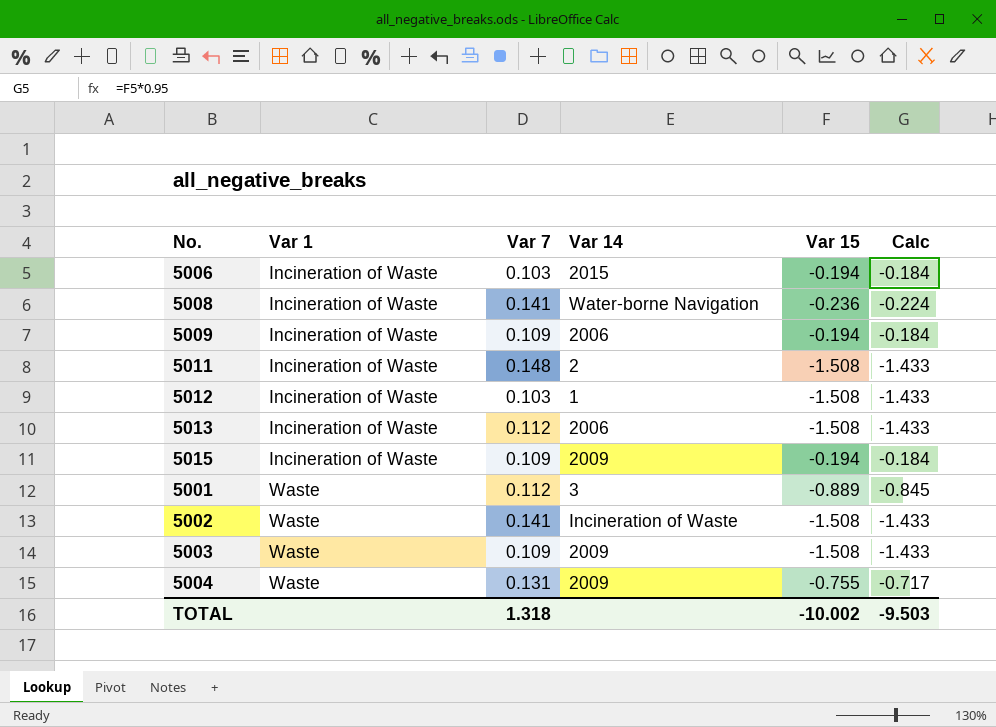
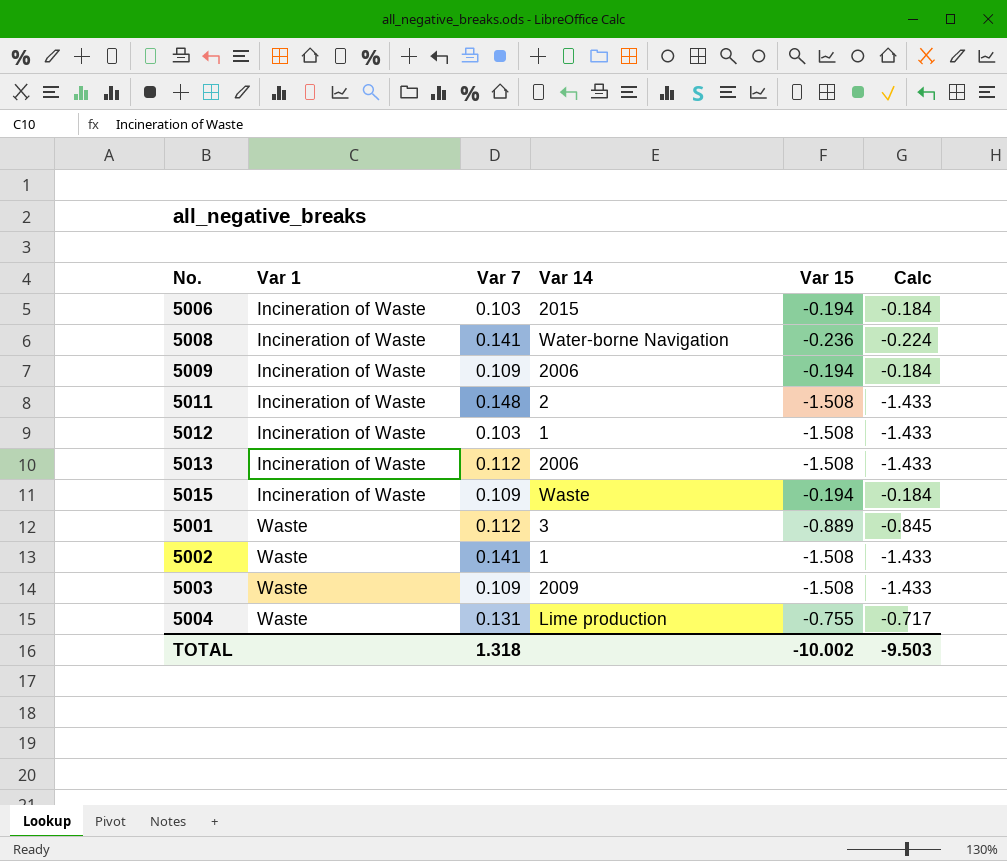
5015 | Var 14: 2009 -> Waste
5002 | Var 14: Incineration of Waste -> 1
5004 | Var 14: 2009 -> Lime production

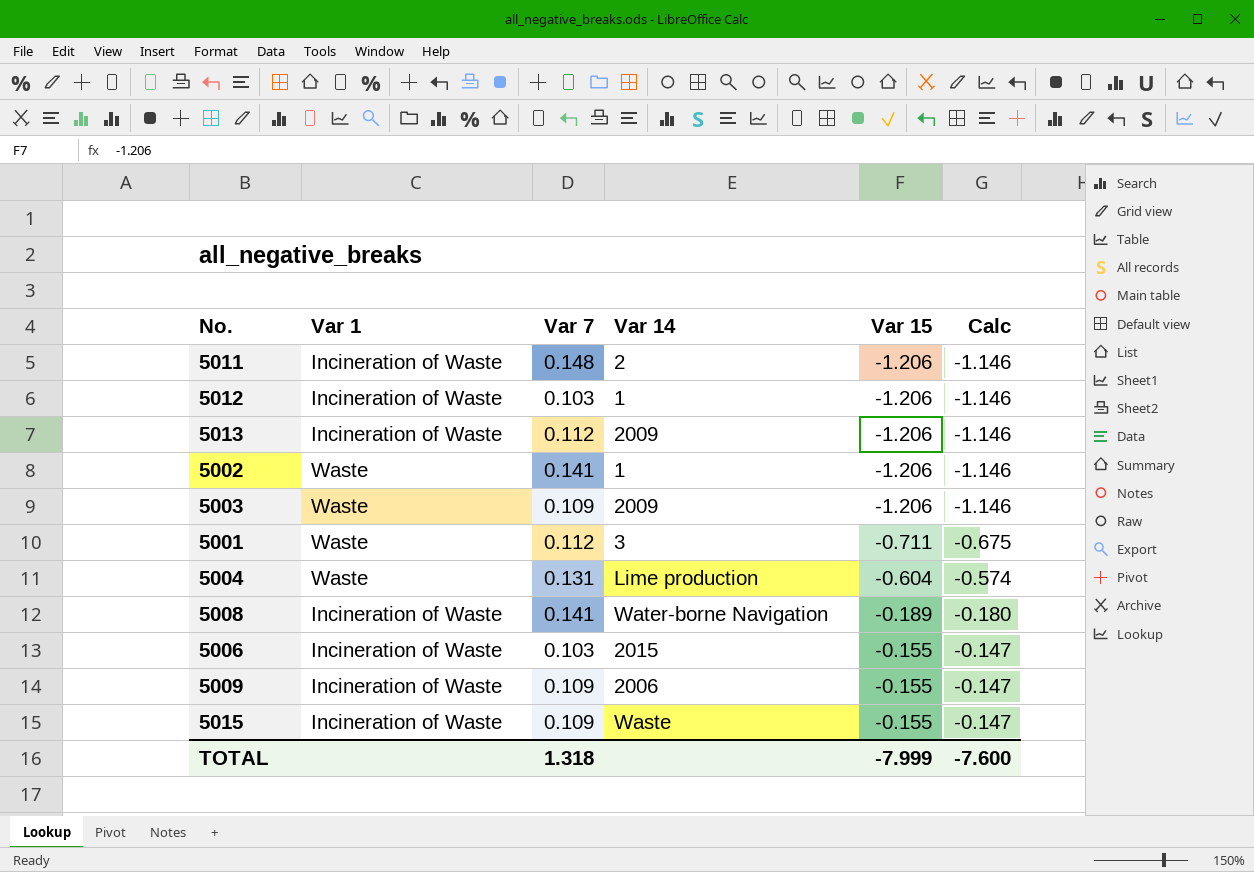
row order: Var 1 ascending -> Var 15 ascending
5011 | Var 15: -1.508 -> -1.206
5011 | Calc: -1.433 -> -1.146
5012 | Var 15: -1.508 -> -1.206
5012 | Calc: -1.433 -> -1.146
5013 | Var 14: 2006 -> 2009
5013 | Var 15: -1.508 -> -1.206
5013 | Calc: -1.433 -> -1.146
5002 | Var 15: -1.508 -> -1.206
5002 | Calc: -1.433 -> -1.146
5003 | Var 15: -1.508 -> -1.206
5003 | Calc: -1.433 -> -1.146
5001 | Var 15: -0.889 -> -0.711
5001 | Calc: -0.845 -> -0.675
5004 | Var 15: -0.755 -> -0.604
5004 | Calc: -0.717 -> -0.574
5008 | Var 15: -0.236 -> -0.189
5008 | Calc: -0.224 -> -0.180
5006 | Var 15: -0.194 -> -0.155
5006 | Calc: -0.184 -> -0.147
5009 | Var 15: -0.194 -> -0.155
5009 | Calc: -0.184 -> -0.147
5015 | Var 15: -0.194 -> -0.155
5015 | Calc: -0.184 -> -0.147
TOTAL | Var 15: -10.002 -> -7.999
TOTAL | Calc: -9.503 -> -7.600

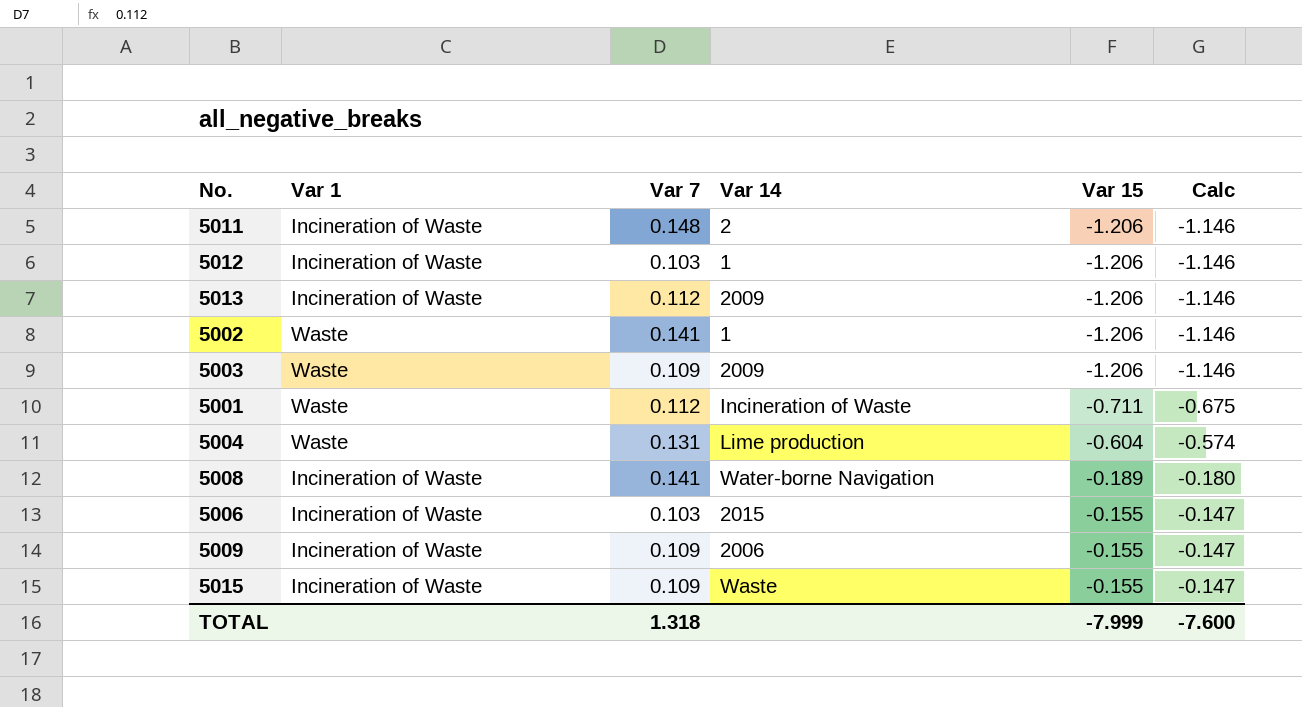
5001 | Var 14: 3 -> Incineration of Waste

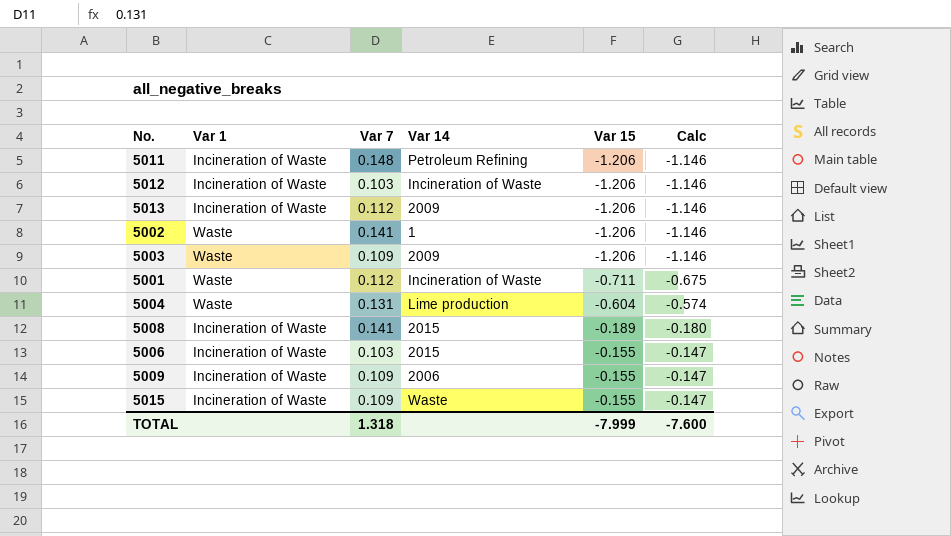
5011 | Var 14: 2 -> Petroleum Refining
5012 | Var 14: 1 -> Incineration of Waste
5008 | Var 14: Water-borne Navigation -> 2015

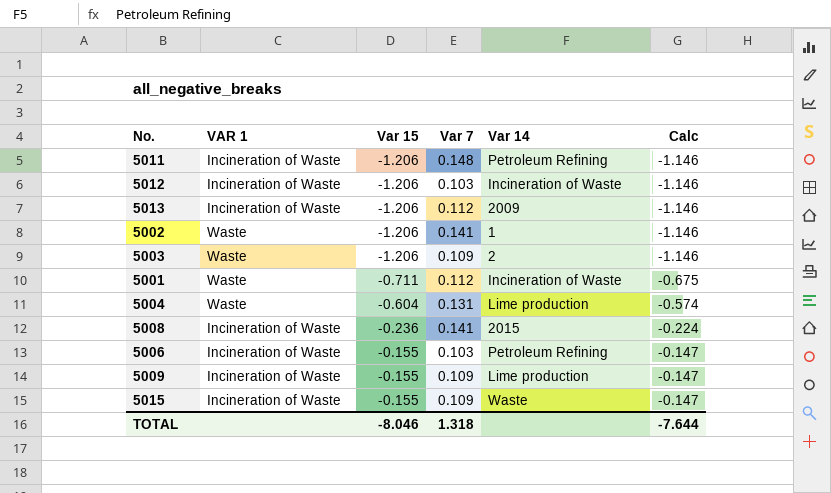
column name: Var 1 -> VAR 1
column Var 15 | position: 5 -> 3
5003 | Var 14: 2009 -> 2
5008 | Var 15: -0.189 -> -0.236
5008 | Calc: -0.180 -> -0.224
5006 | Var 14: 2015 -> Petroleum Refining
5009 | Var 14: 2006 -> Lime production
TOTAL | Var 15: -7.999 -> -8.046
TOTAL | Calc: -7.600 -> -7.644

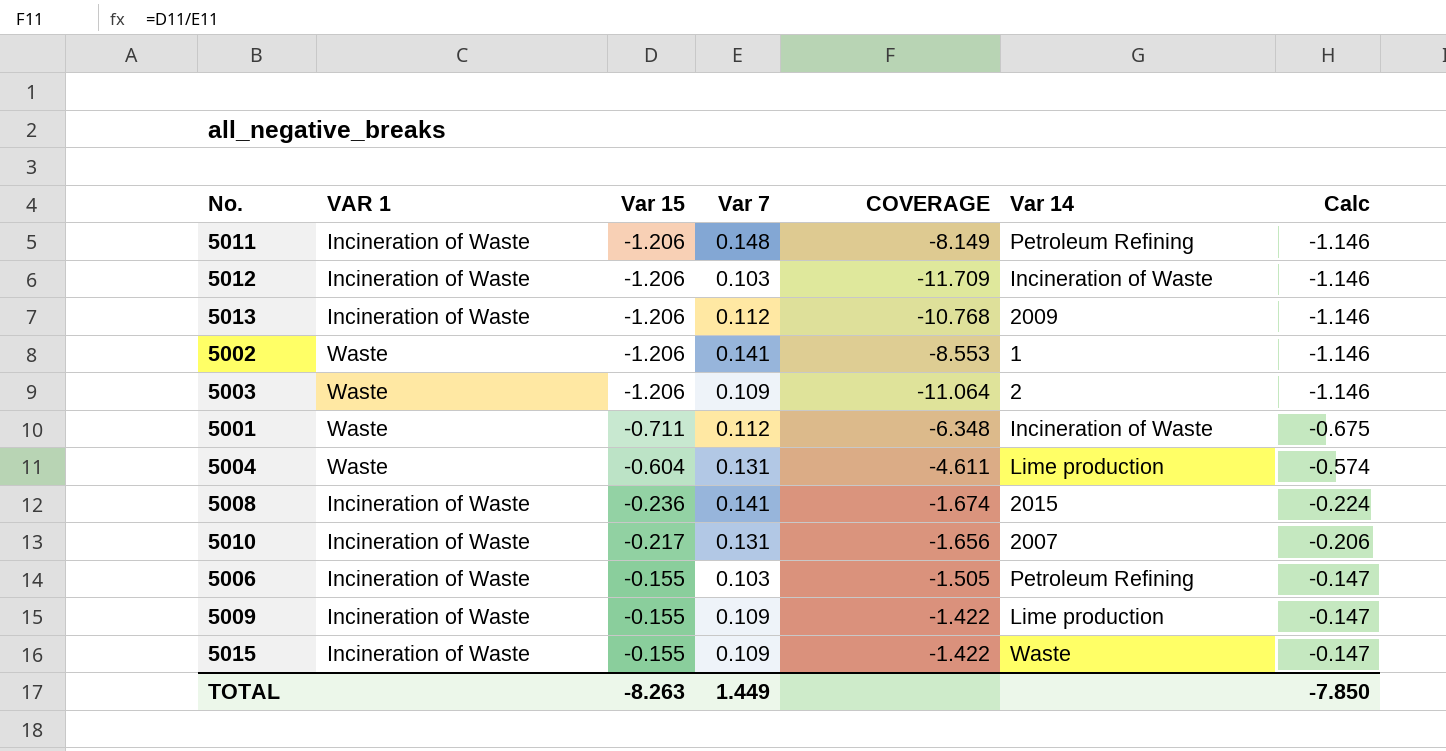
column COVERAGE | formula: none -> [Var 15] / [Var 7]
row 5010: none -> Incineration of Waste | -0.217 | 0.131 | -1.656 | 2007 | -0.206
TOTAL | Var 15: -8.046 -> -8.263
TOTAL | Var 7: 1.318 -> 1.449
TOTAL | Calc: -7.644 -> -7.850

